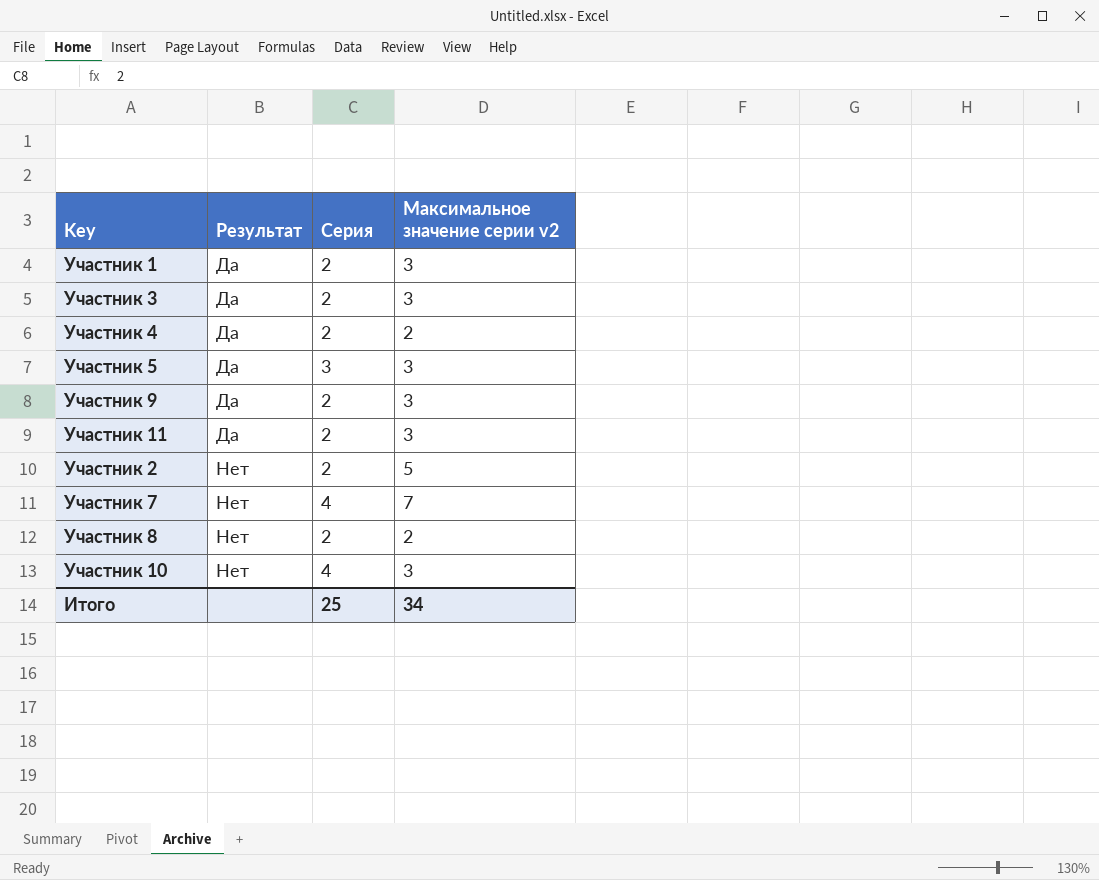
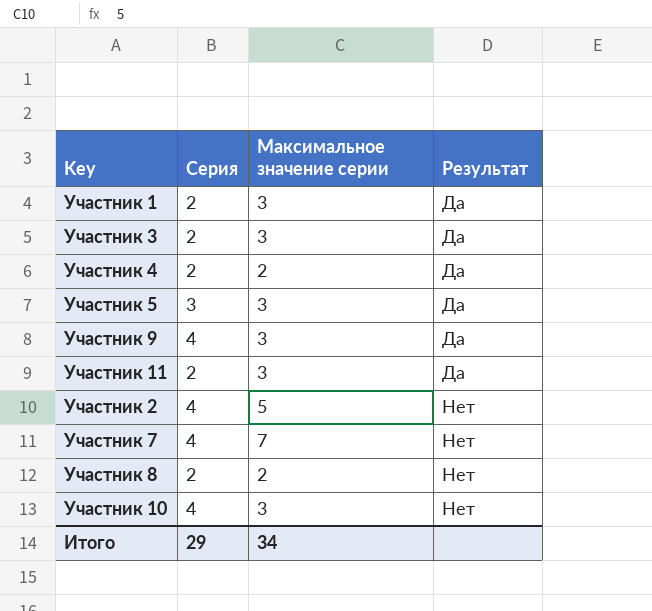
column name: Максимальное значение серии v2 -> Максимальное значение серии
column Результат | position: 2 -> 4
Участник 9 | Серия: 2 -> 4
Участник 2 | Серия: 2 -> 4
Итого | Серия: 25 -> 29

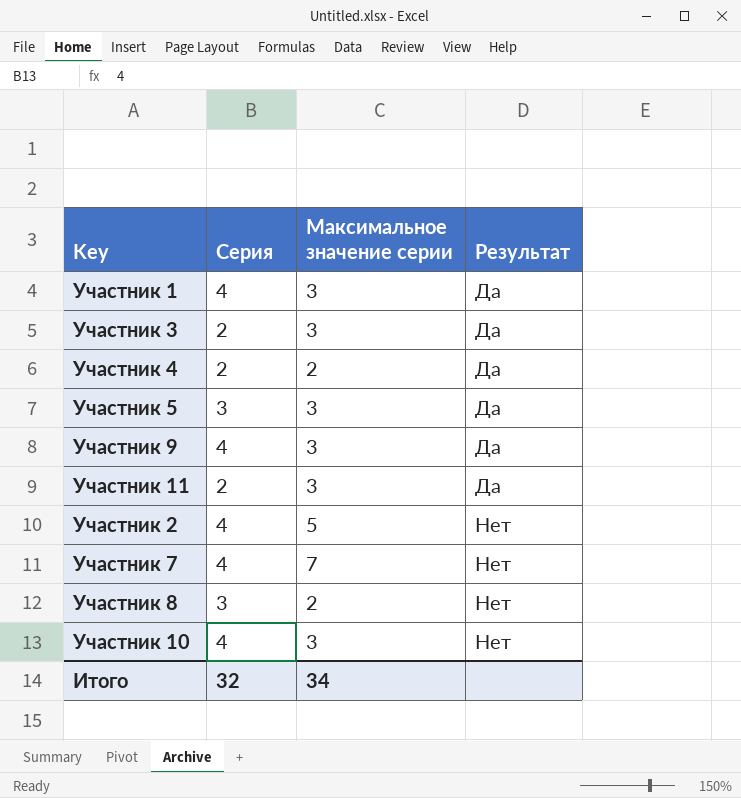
Участник 1 | Серия: 2 -> 4
Участник 8 | Серия: 2 -> 3
Итого | Серия: 29 -> 32

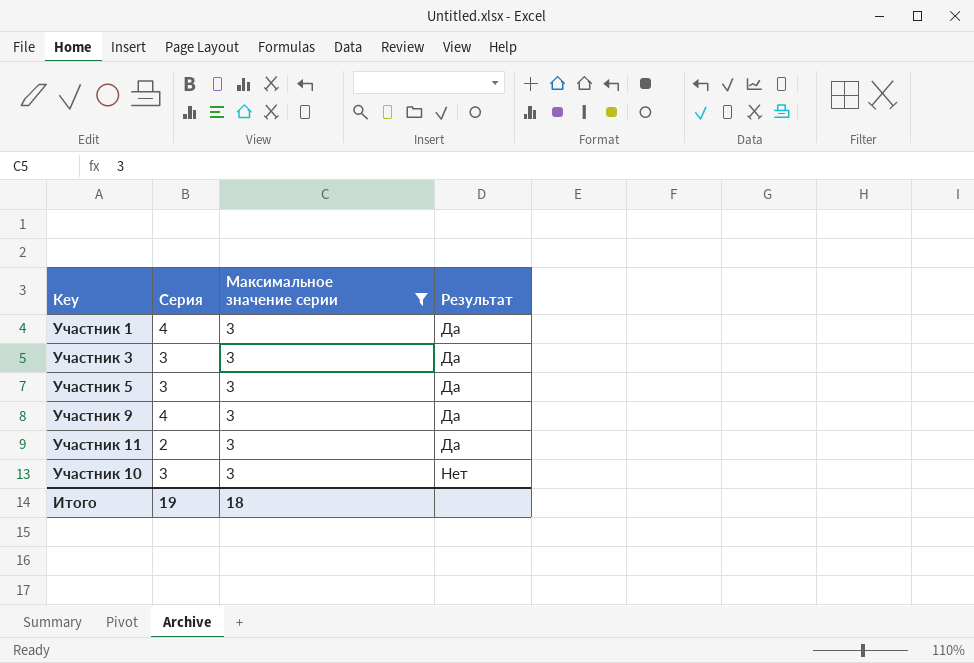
filter: none -> Максимальное значение серии = 3
Участник 3 | Серия: 2 -> 3
Участник 10 | Серия: 4 -> 3
Итого | Серия: 32 -> 19
Итого | Максимальное значение серии: 34 -> 18

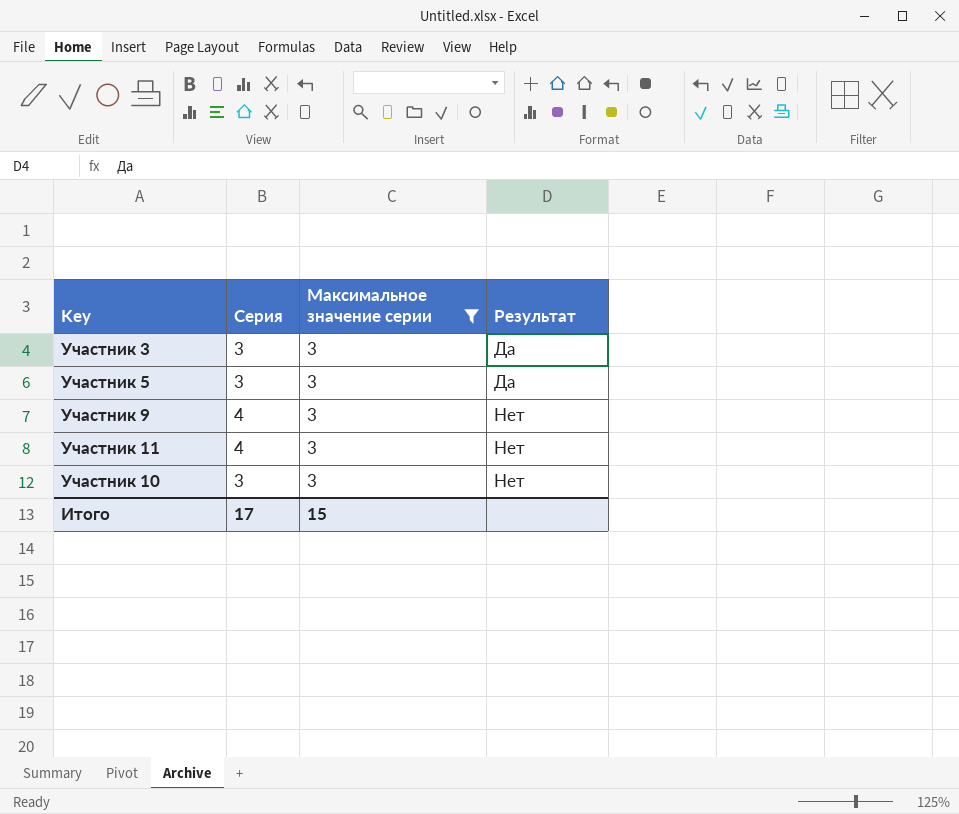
row Участник 1: 4 | 3 | Да -> none
Участник 9 | Результат: Да -> Нет
Участник 11 | Серия: 2 -> 4
Участник 11 | Результат: Да -> Нет
Итого | Серия: 19 -> 17
Итого | Максимальное значение серии: 18 -> 15

